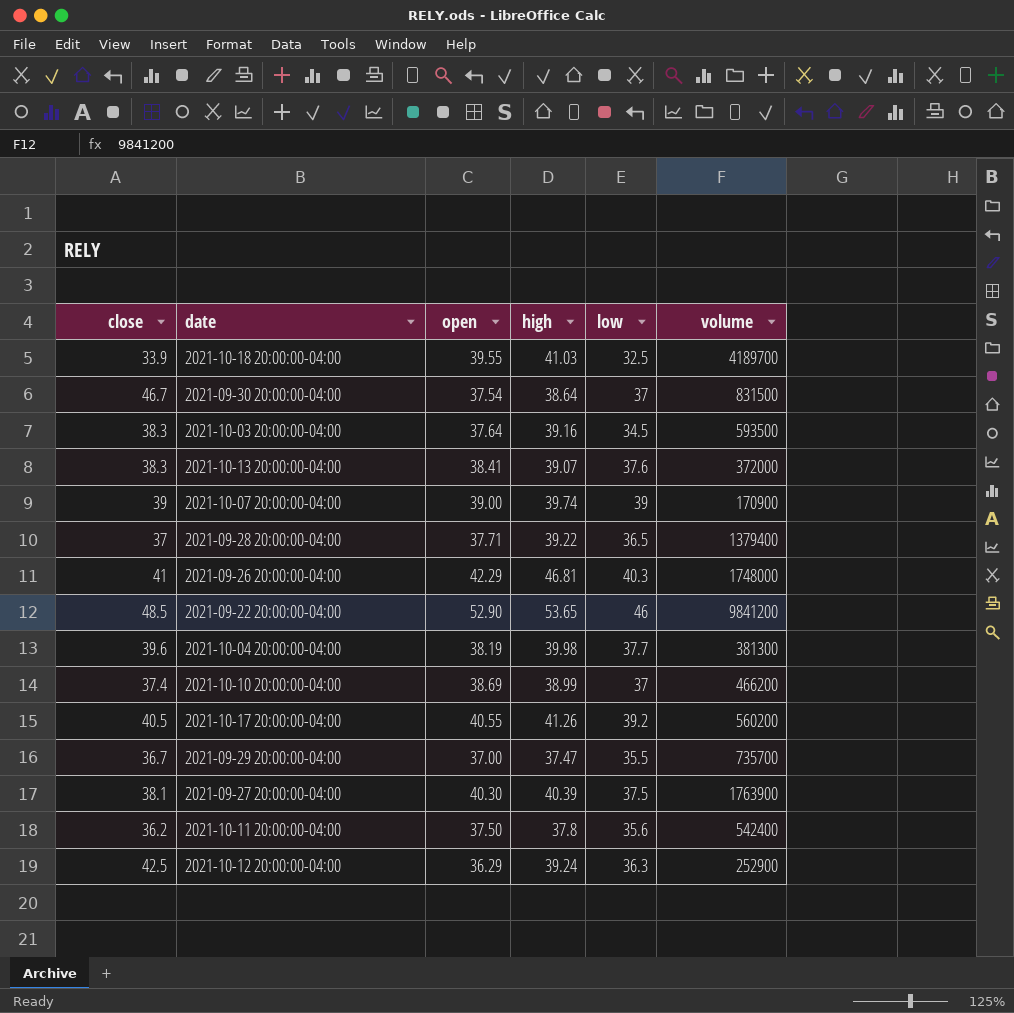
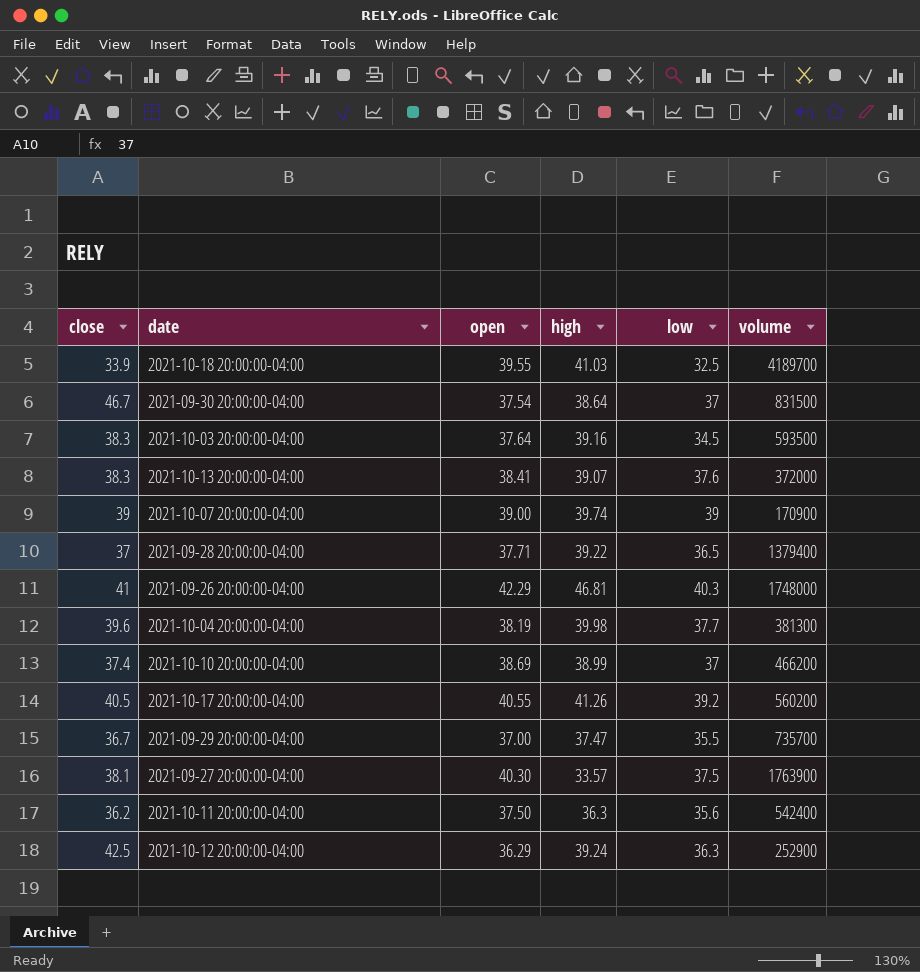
row 2021-09-22 20:00:00-04:00: 48.5 | 52.90 | 53.65 | 46 | 9841200 -> none
2021-09-27 20:00:00-04:00 | high: 40.39 -> 33.57
2021-10-11 20:00:00-04:00 | high: 37.8 -> 36.3

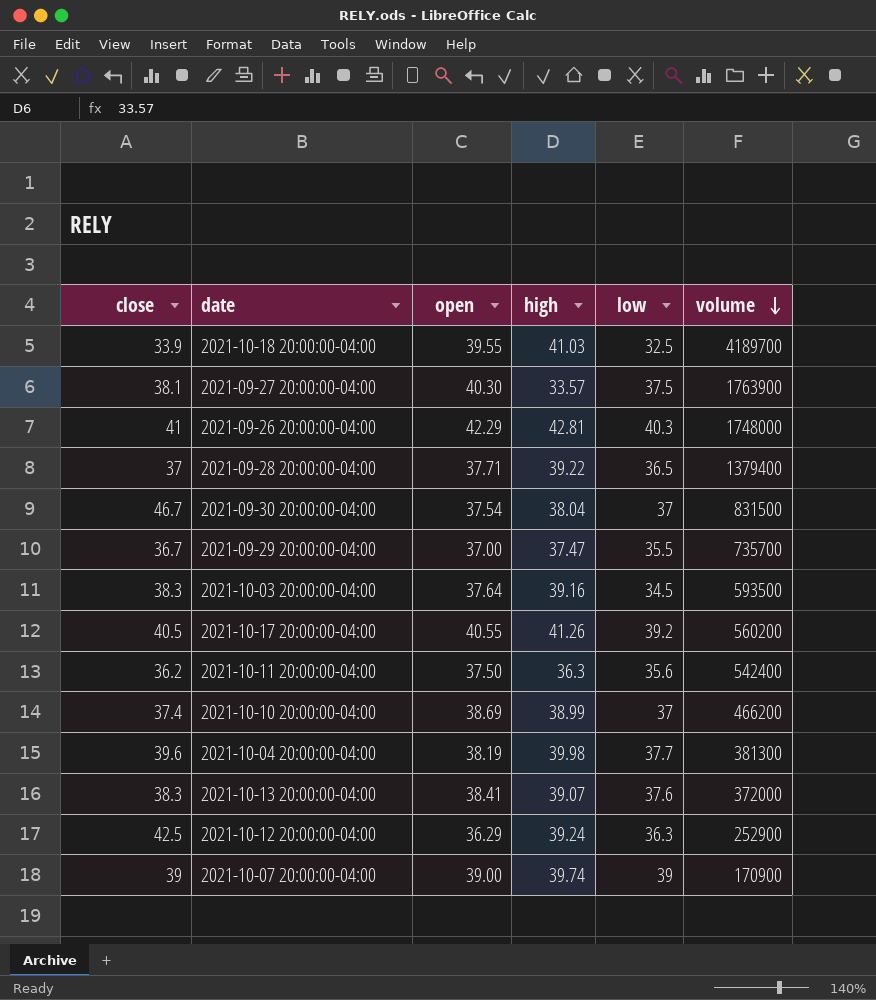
row order: none -> volume descending
2021-09-26 20:00:00-04:00 | high: 46.81 -> 42.81
2021-09-30 20:00:00-04:00 | high: 38.64 -> 38.04

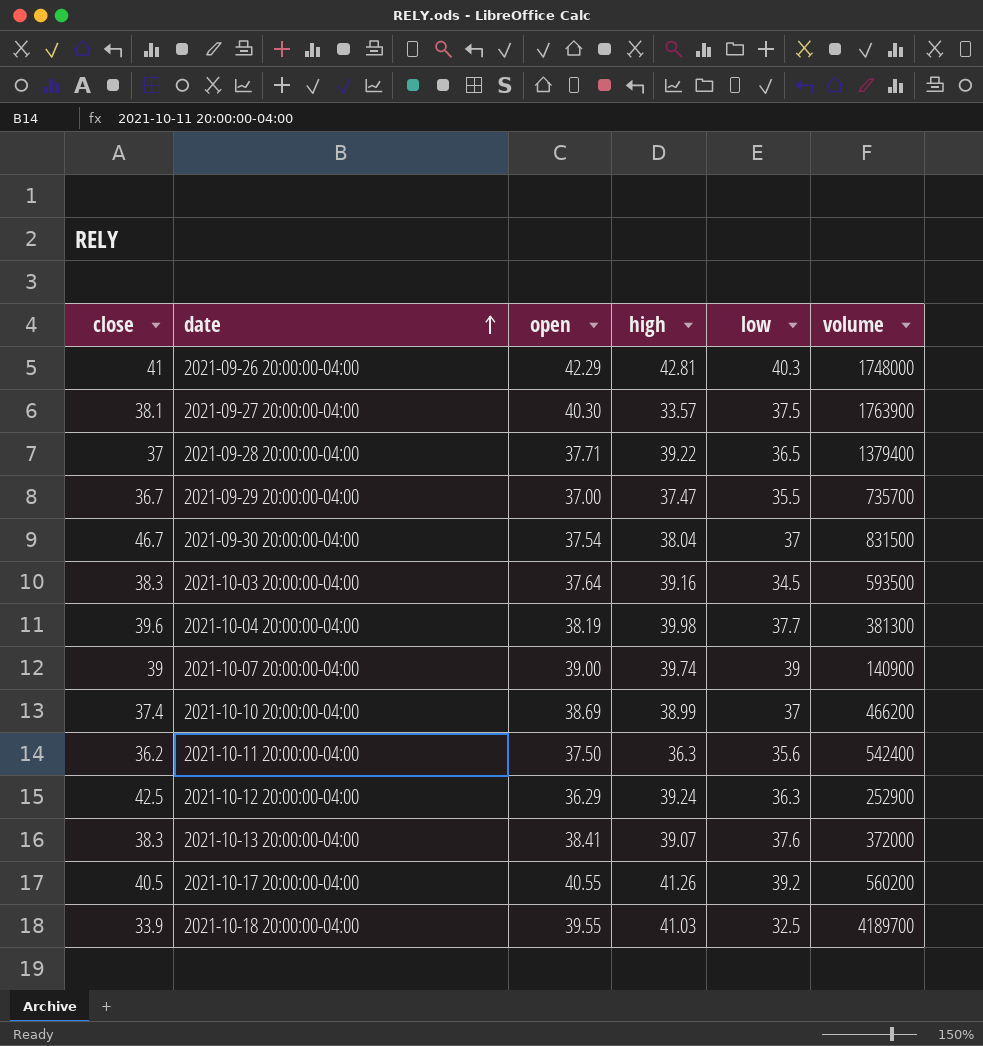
row order: volume descending -> date ascending
2021-10-07 20:00:00-04:00 | volume: 170900 -> 140900

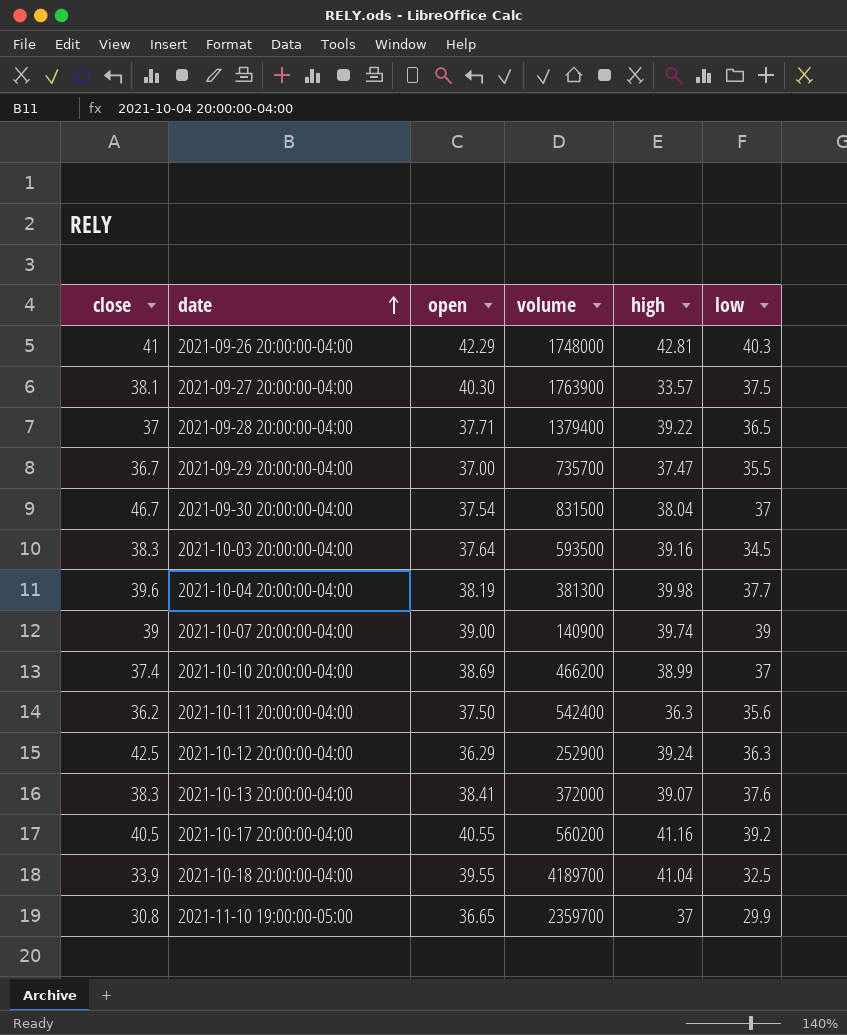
column volume | position: 6 -> 4
2021-10-17 20:00:00-04:00 | high: 41.26 -> 41.16
2021-10-18 20:00:00-04:00 | high: 41.03 -> 41.04
row 2021-11-10 19:00:00-05:00: none -> 30.8 | 36.65 | 2359700 | 37 | 29.9

